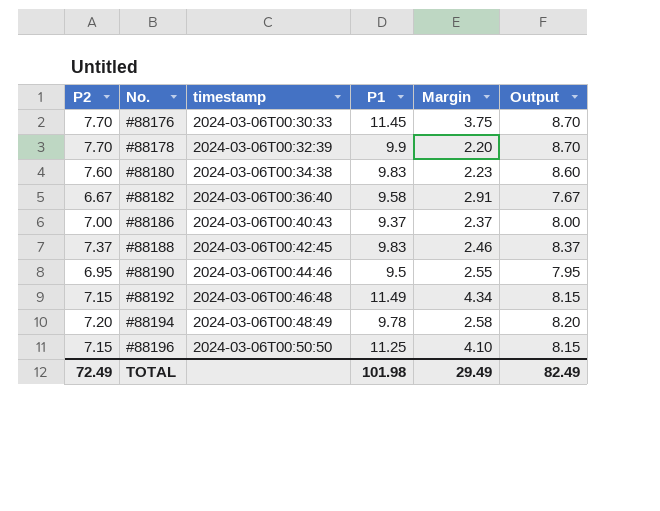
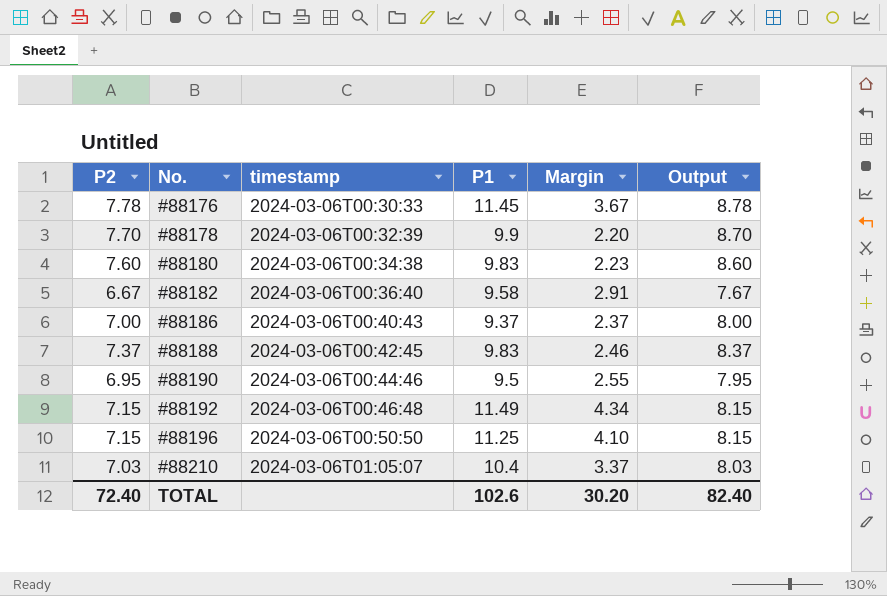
row #88194: 7.20 | 2024-03-06T00:48:49 | 9.78 | 2.58 | 8.20 -> none
#88176 | P2: 7.70 -> 7.78
#88176 | Margin: 3.75 -> 3.67
#88176 | Output: 8.70 -> 8.78
row #88210: none -> 7.03 | 2024-03-06T01:05:07 | 10.4 | 3.37 | 8.03
TOTAL | P2: 72.49 -> 72.40
TOTAL | P1: 101.98 -> 102.6
TOTAL | Margin: 29.49 -> 30.20
TOTAL | Output: 82.49 -> 82.40

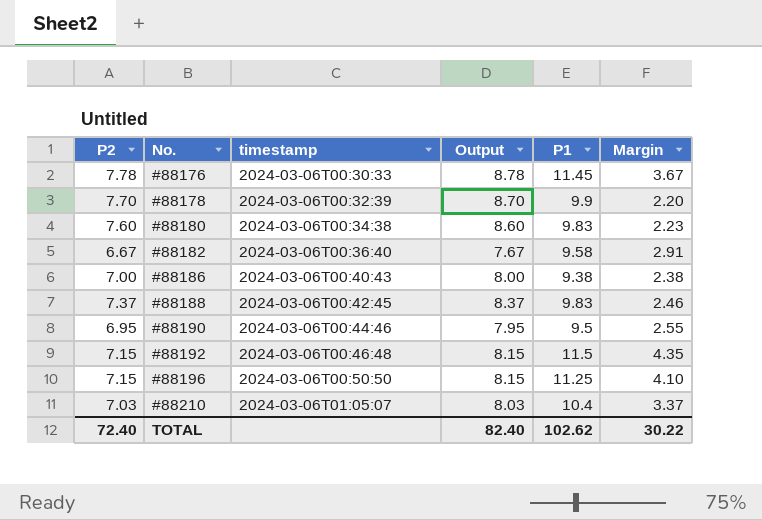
column Output | position: 6 -> 4
#88186 | P1: 9.37 -> 9.38
#88186 | Margin: 2.37 -> 2.38
#88192 | P1: 11.49 -> 11.5
#88192 | Margin: 4.34 -> 4.35
TOTAL | P1: 102.6 -> 102.62
TOTAL | Margin: 30.20 -> 30.22

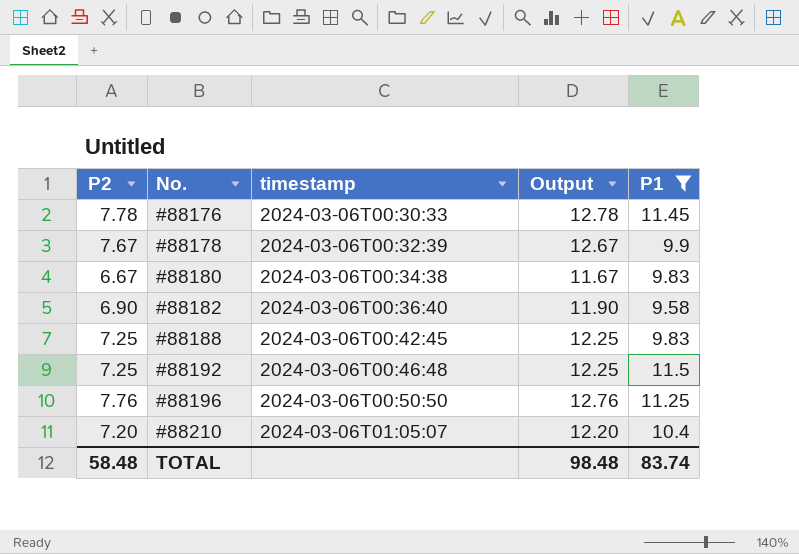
filter: none -> P1 >= 9.58
column Margin | formula: [P1] - [P2] -> none
column Output | formula: [P2] + 1 -> [P2] + 5
#88178 | P2: 7.70 -> 7.67
#88180 | P2: 7.60 -> 6.67
#88182 | P2: 6.67 -> 6.90
#88188 | P2: 7.37 -> 7.25
#88192 | P2: 7.15 -> 7.25
#88196 | P2: 7.15 -> 7.76
#88210 | P2: 7.03 -> 7.20
TOTAL | P2: 72.40 -> 58.48
TOTAL | Output: 82.40 -> 98.48
TOTAL | P1: 102.62 -> 83.74

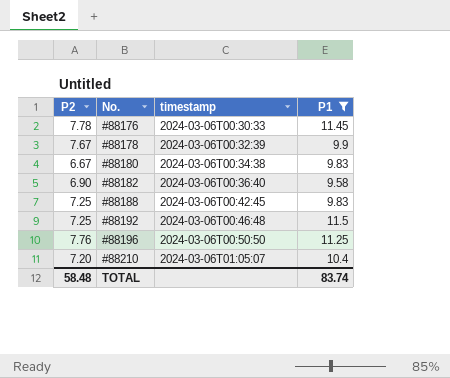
column Output | formula: [P2] + 5 -> none

